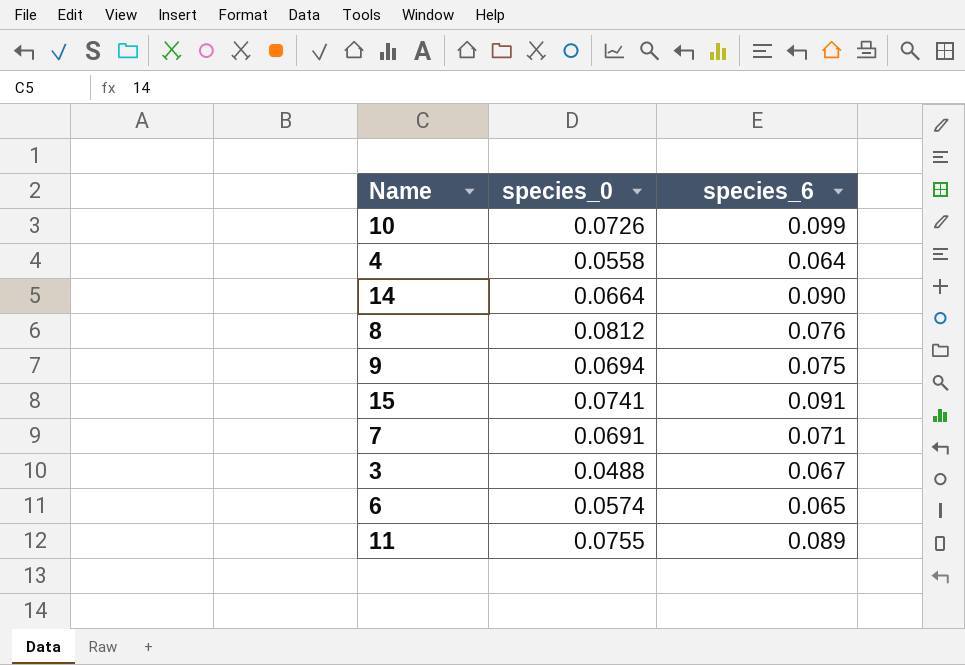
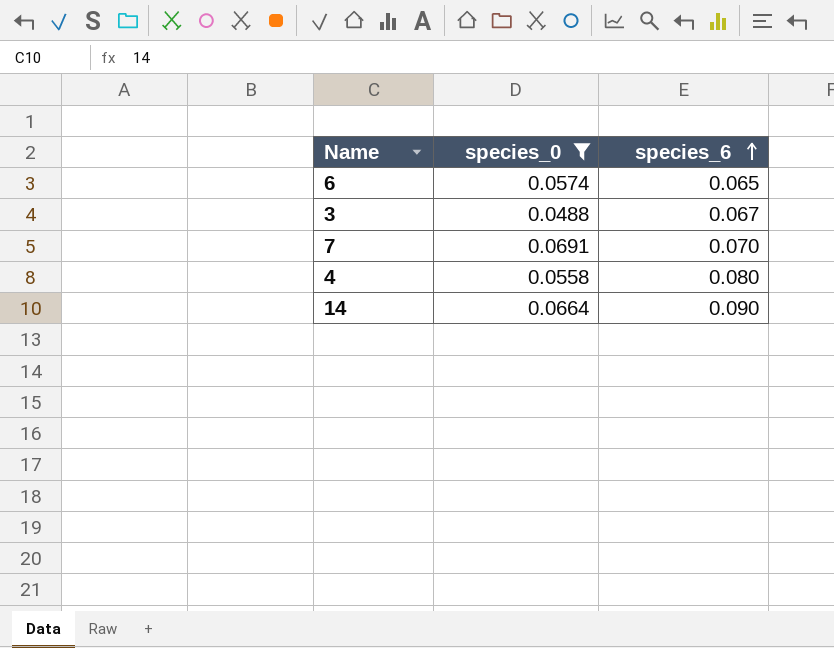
filter: none -> species_0 <= 0.0691
row order: none -> species_6 ascending
7 | species_6: 0.071 -> 0.070
4 | species_6: 0.064 -> 0.080

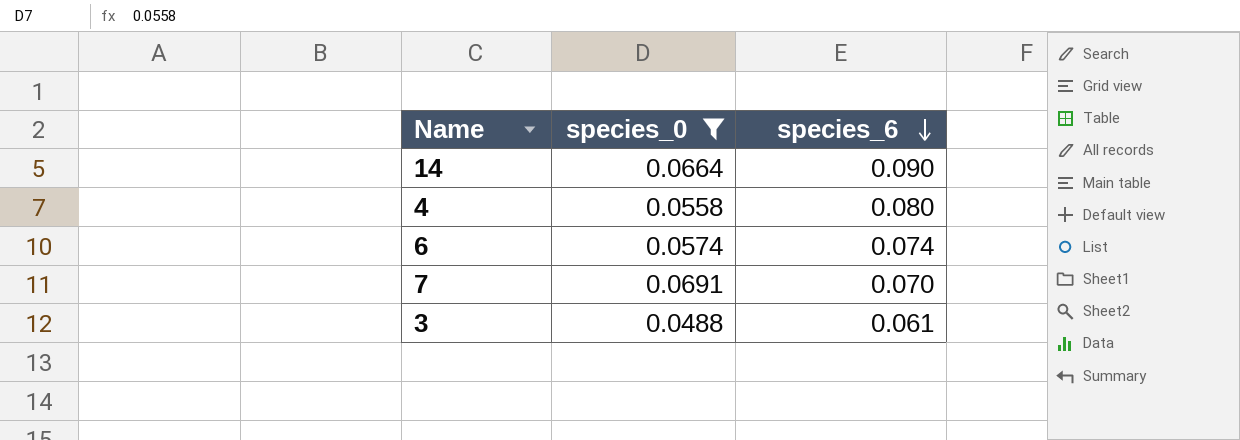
row order: species_6 ascending -> species_6 descending
6 | species_6: 0.065 -> 0.074
3 | species_6: 0.067 -> 0.061

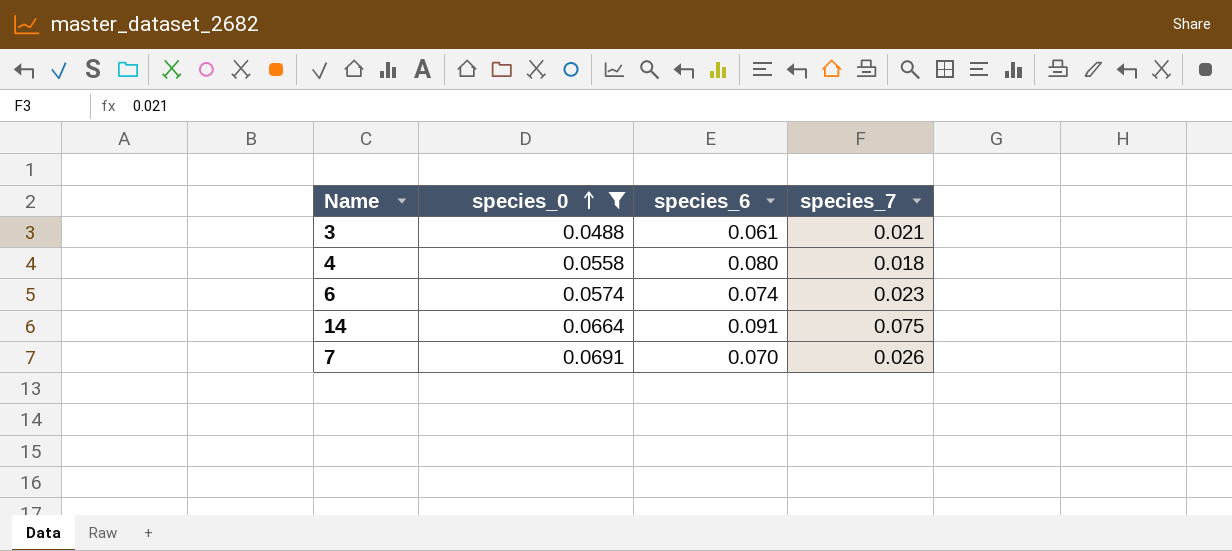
row order: species_6 descending -> species_0 ascending
column species_7 | position: none -> 4
14 | species_6: 0.090 -> 0.091

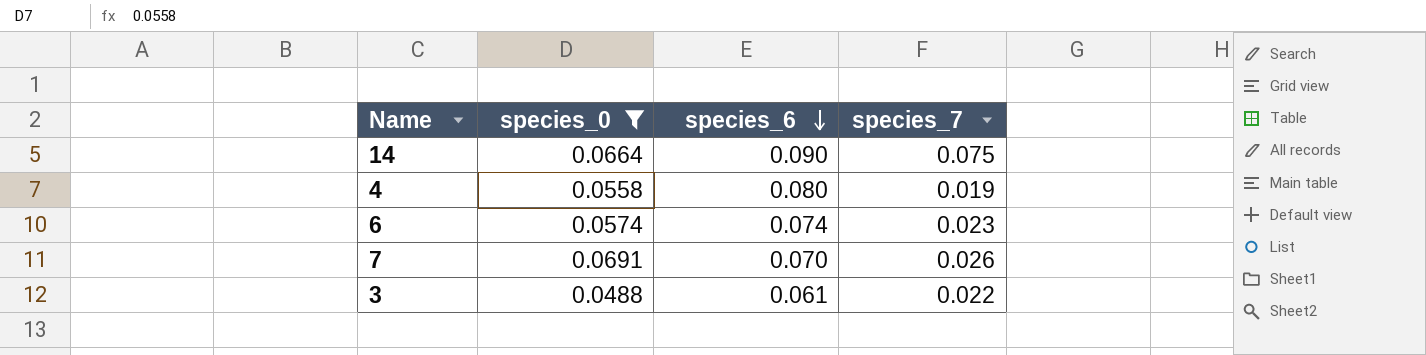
row order: species_0 ascending -> species_6 descending
14 | species_6: 0.091 -> 0.090
4 | species_7: 0.018 -> 0.019
3 | species_7: 0.021 -> 0.022

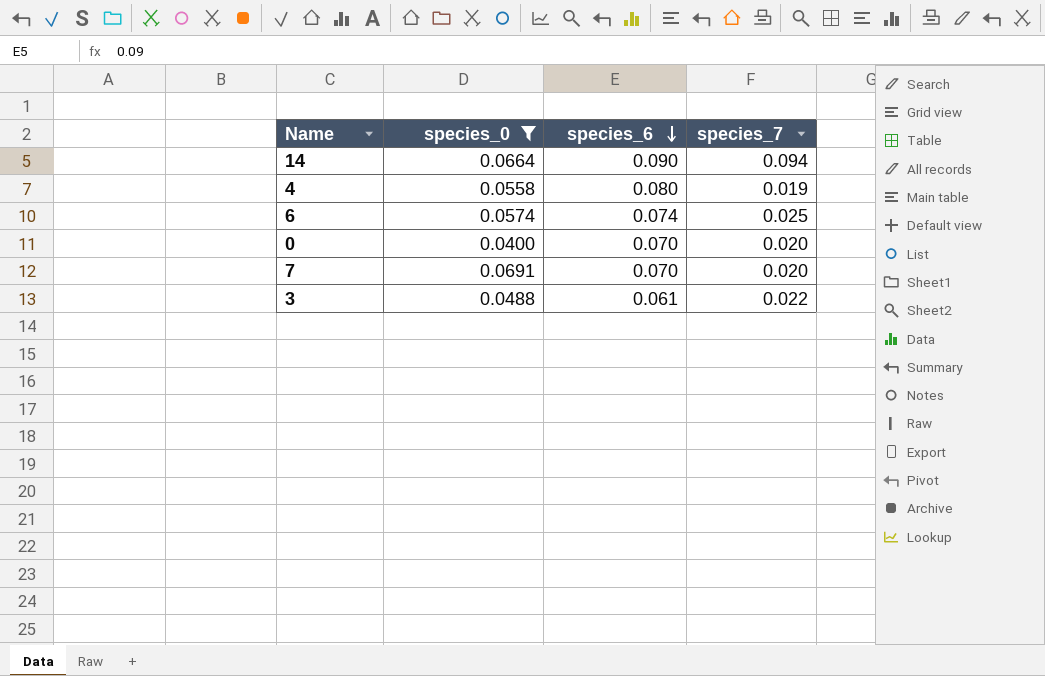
14 | species_7: 0.075 -> 0.094
6 | species_7: 0.023 -> 0.025
row 0: none -> 0.0400 | 0.070 | 0.020
7 | species_7: 0.026 -> 0.020

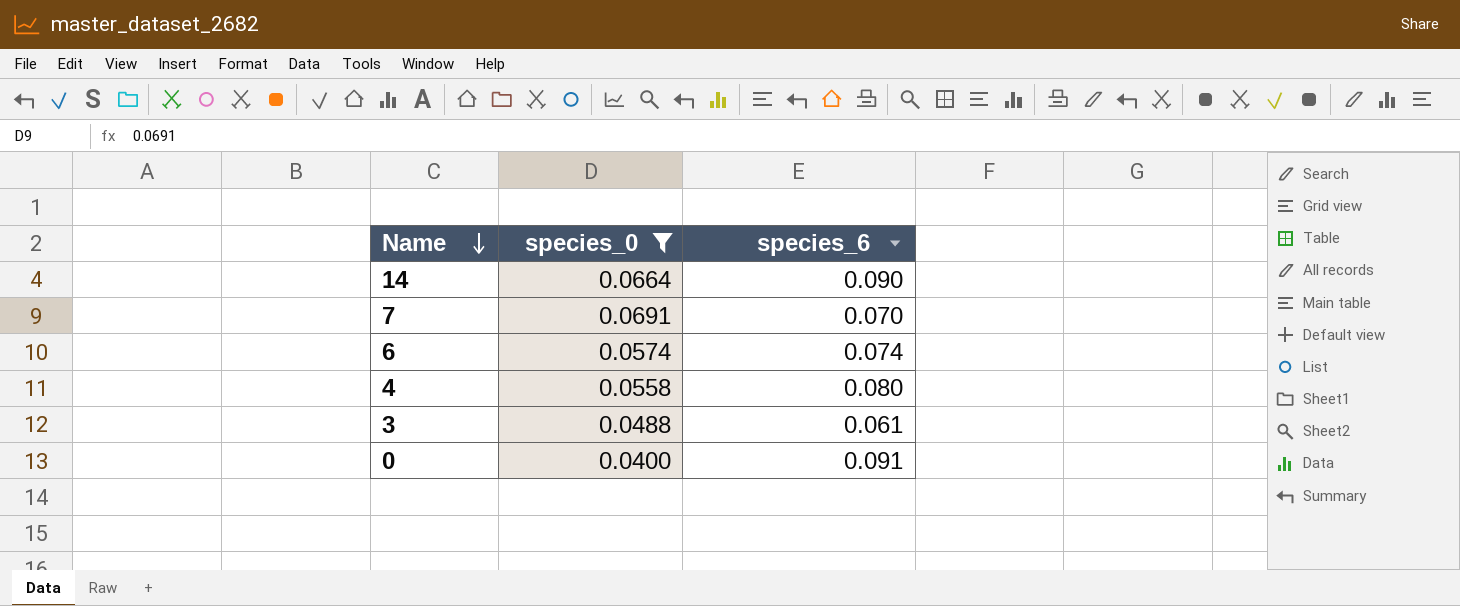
row order: species_6 descending -> Name descending
column species_7 | position: 4 -> none
0 | species_6: 0.070 -> 0.091

